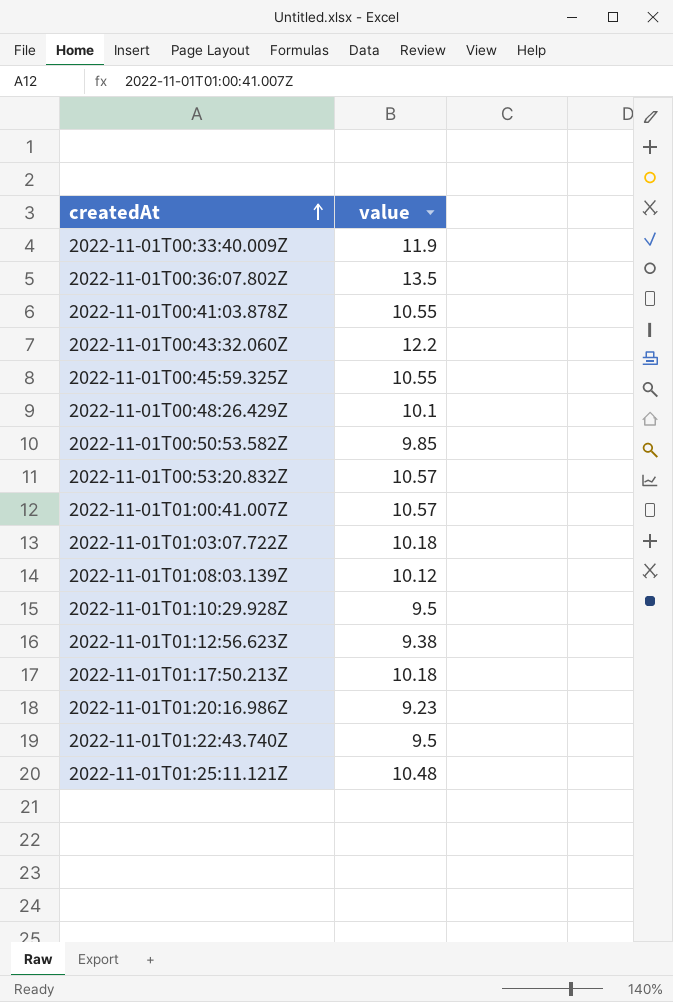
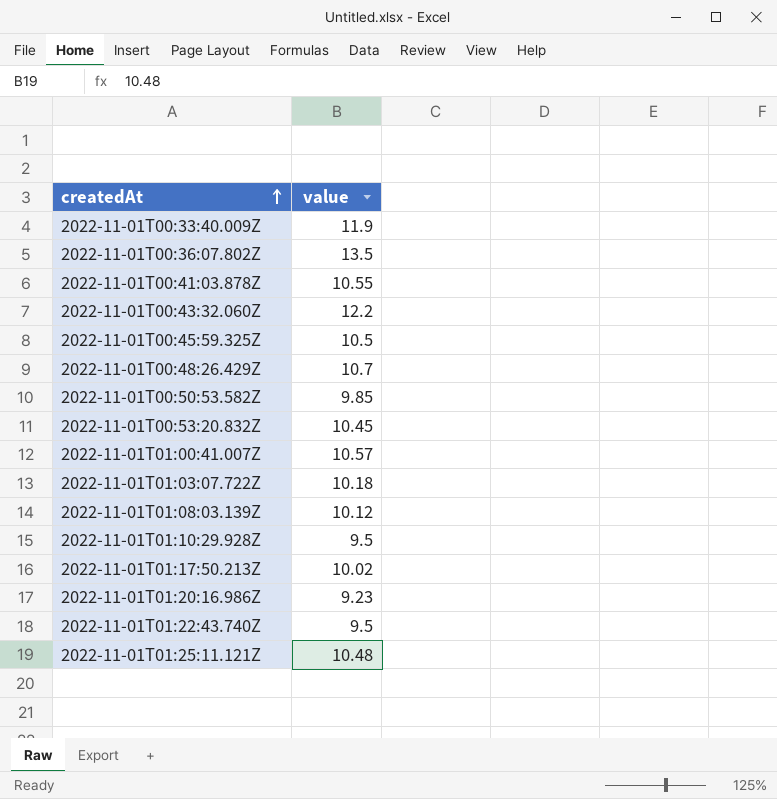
row 2022-11-01T01:12:56.623Z: 9.38 -> none
2022-11-01T00:45:59.325Z | value: 10.55 -> 10.5
2022-11-01T00:48:26.429Z | value: 10.1 -> 10.7
2022-11-01T00:53:20.832Z | value: 10.57 -> 10.45
2022-11-01T01:17:50.213Z | value: 10.18 -> 10.02

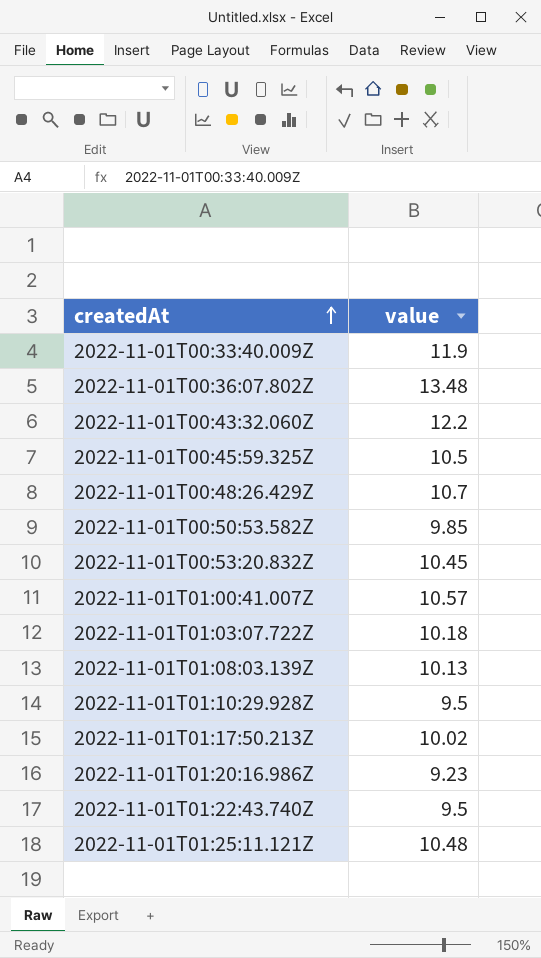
row 2022-11-01T00:41:03.878Z: 10.55 -> none
2022-11-01T00:36:07.802Z | value: 13.5 -> 13.48
2022-11-01T01:08:03.139Z | value: 10.12 -> 10.13

